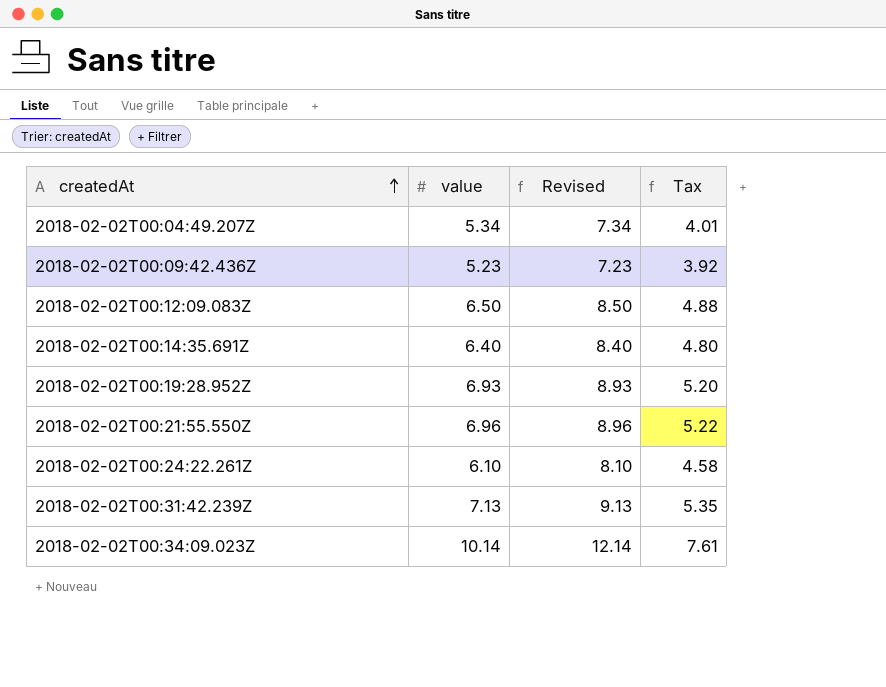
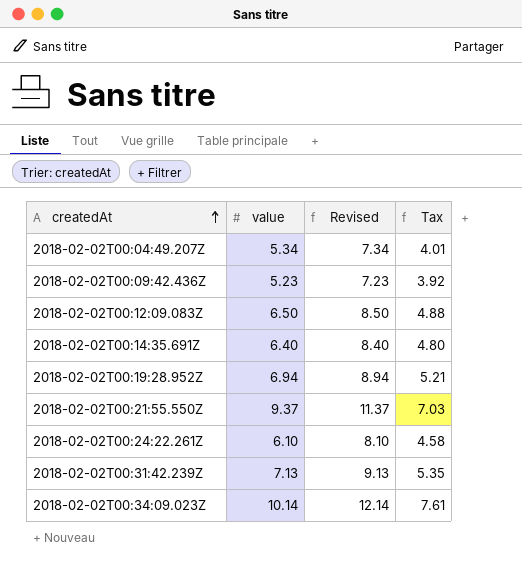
2018-02-02T00:19:28.952Z | value: 6.93 -> 6.94
2018-02-02T00:19:28.952Z | Revised: 8.93 -> 8.94
2018-02-02T00:19:28.952Z | Tax: 5.20 -> 5.21
2018-02-02T00:21:55.550Z | value: 6.96 -> 9.37
2018-02-02T00:21:55.550Z | Revised: 8.96 -> 11.37
2018-02-02T00:21:55.550Z | Tax: 5.22 -> 7.03

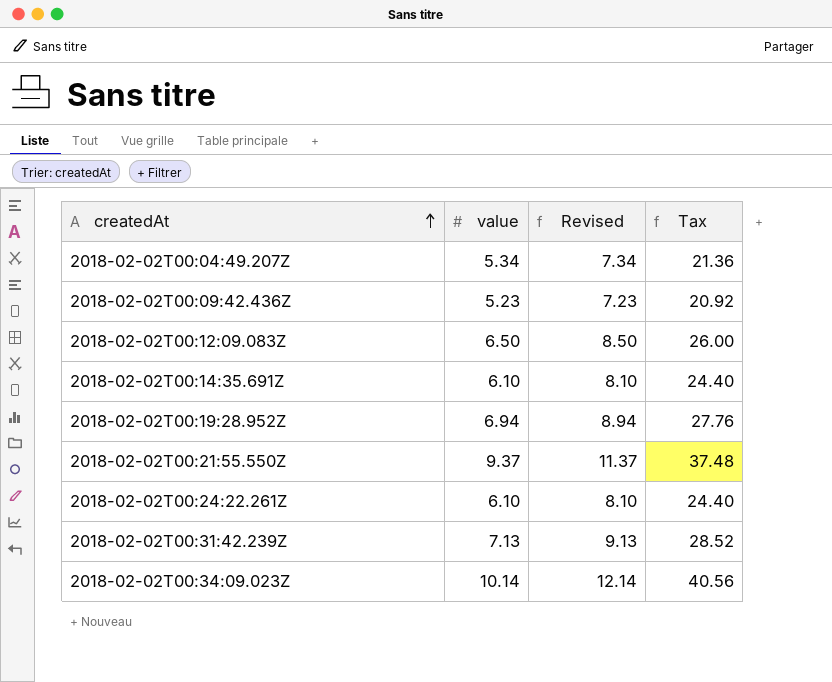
column Tax | formula: [value] * 0.75 -> [value] * 4
2018-02-02T00:14:35.691Z | value: 6.40 -> 6.10
2018-02-02T00:14:35.691Z | Revised: 8.40 -> 8.10

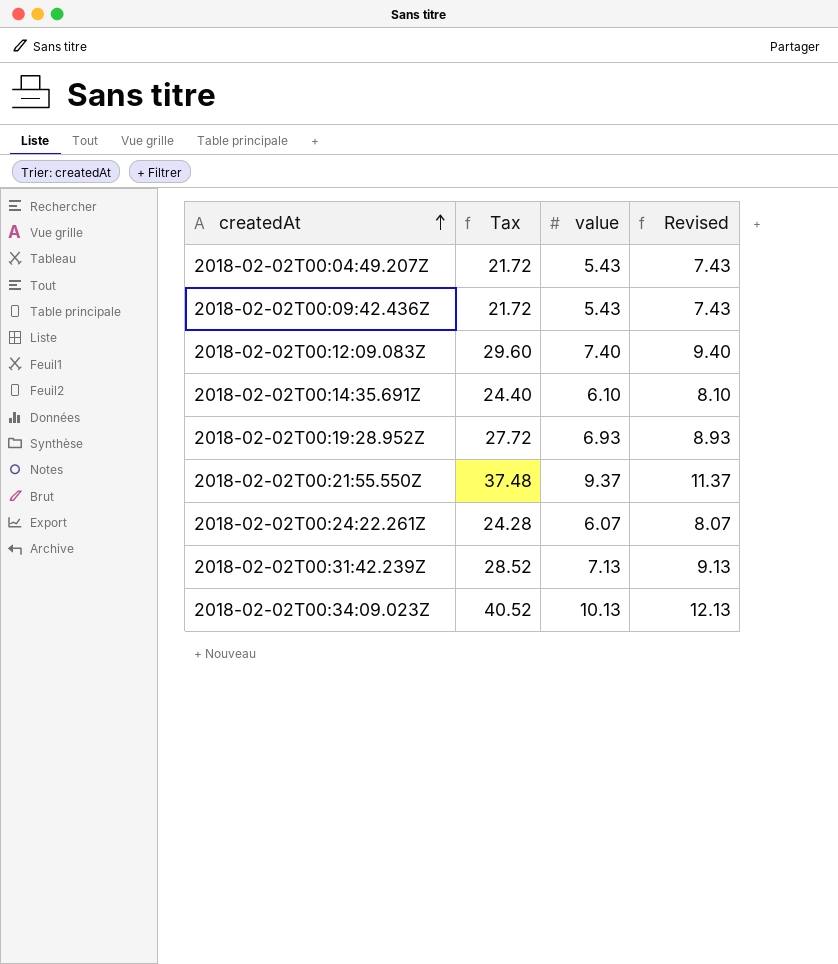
column Tax | position: 4 -> 2
2018-02-02T00:04:49.207Z | Tax: 21.36 -> 21.72
2018-02-02T00:04:49.207Z | value: 5.34 -> 5.43
2018-02-02T00:04:49.207Z | Revised: 7.34 -> 7.43
2018-02-02T00:09:42.436Z | Tax: 20.92 -> 21.72
2018-02-02T00:09:42.436Z | value: 5.23 -> 5.43
2018-02-02T00:09:42.436Z | Revised: 7.23 -> 7.43
2018-02-02T00:12:09.083Z | Tax: 26.00 -> 29.60
2018-02-02T00:12:09.083Z | value: 6.50 -> 7.40
2018-02-02T00:12:09.083Z | Revised: 8.50 -> 9.40
2018-02-02T00:19:28.952Z | Tax: 27.76 -> 27.72
2018-02-02T00:19:28.952Z | value: 6.94 -> 6.93
2018-02-02T00:19:28.952Z | Revised: 8.94 -> 8.93
2018-02-02T00:24:22.261Z | Tax: 24.40 -> 24.28
2018-02-02T00:24:22.261Z | value: 6.10 -> 6.07
2018-02-02T00:24:22.261Z | Revised: 8.10 -> 8.07
2018-02-02T00:34:09.023Z | Tax: 40.56 -> 40.52
2018-02-02T00:34:09.023Z | value: 10.14 -> 10.13
2018-02-02T00:34:09.023Z | Revised: 12.14 -> 12.13

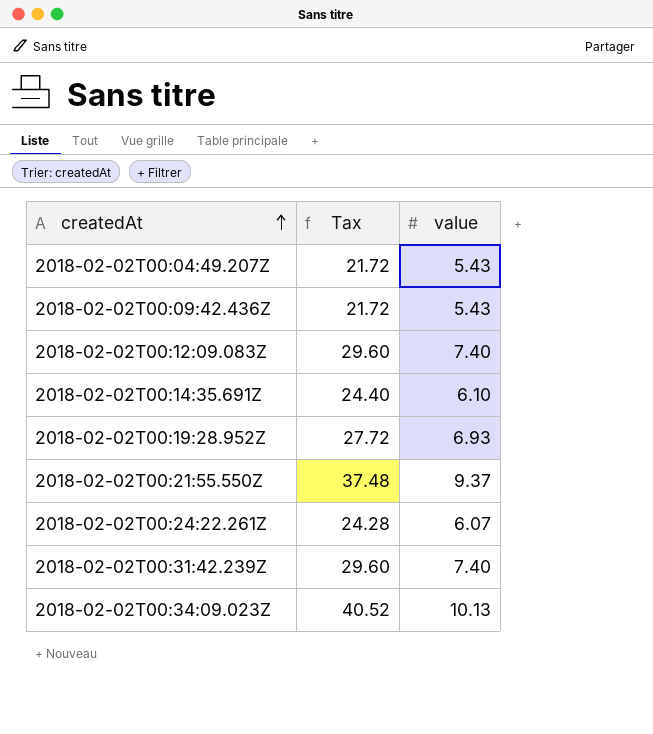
column Revised | formula: [value] + 2 -> none
2018-02-02T00:31:42.239Z | Tax: 28.52 -> 29.60
2018-02-02T00:31:42.239Z | value: 7.13 -> 7.40

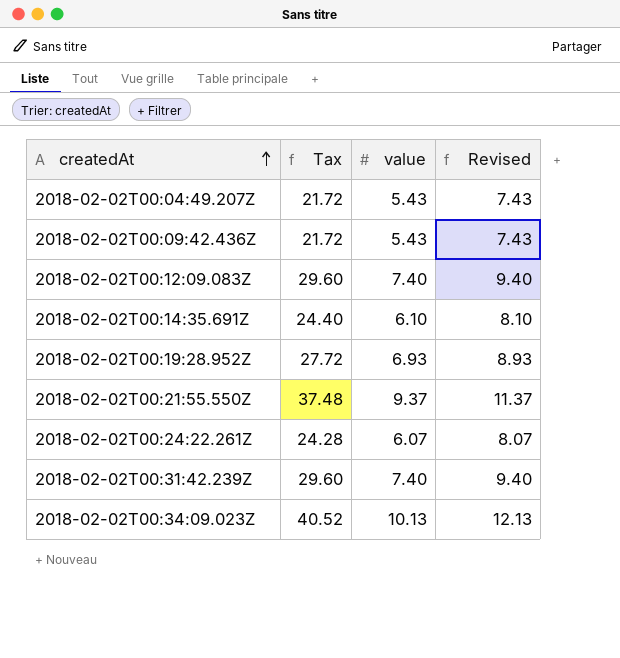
column Revised | formula: none -> [value] + 2

